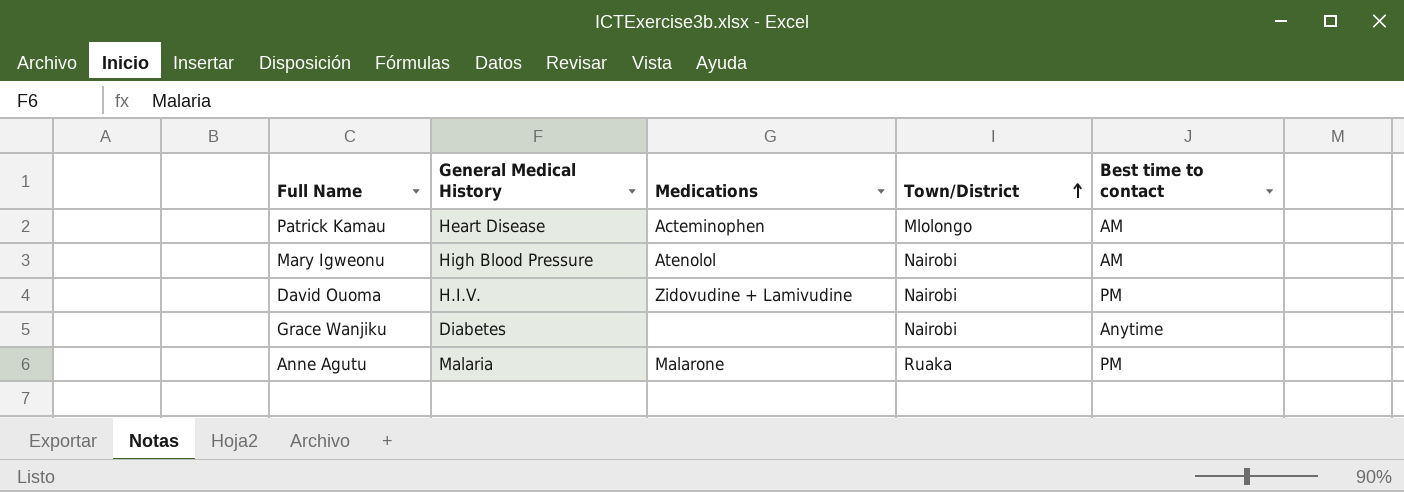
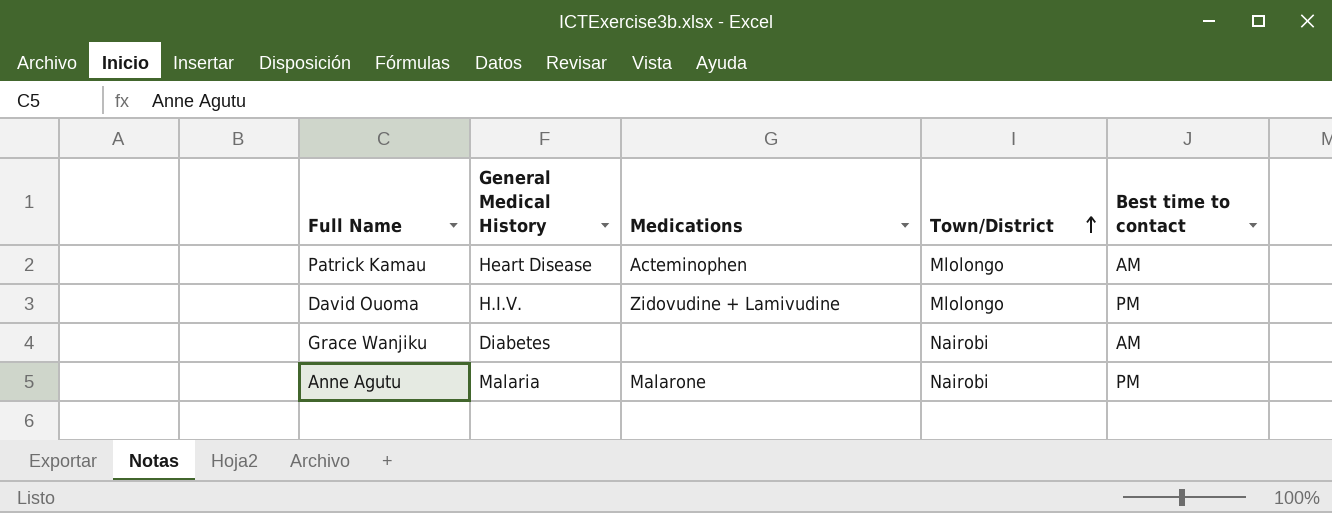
row Mary Igweonu: High Blood Pressure | Atenolol | Nairobi | AM -> none
David Ouoma | Town/District: Nairobi -> Mlolongo
Grace Wanjiku | Best time to contact: Anytime -> AM
Anne Agutu | Town/District: Ruaka -> Nairobi

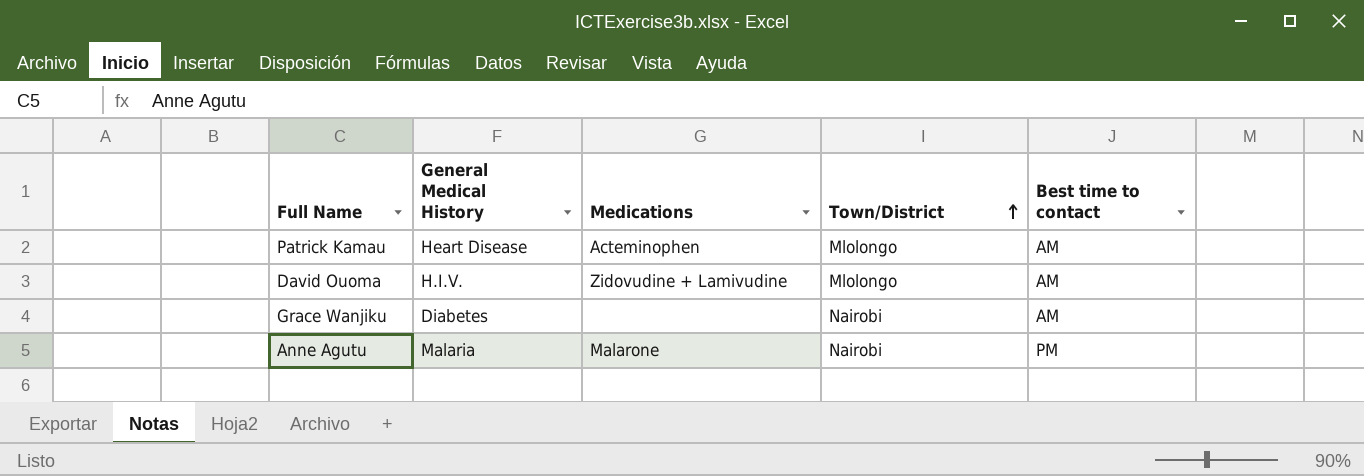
David Ouoma | Best time to contact: PM -> AM

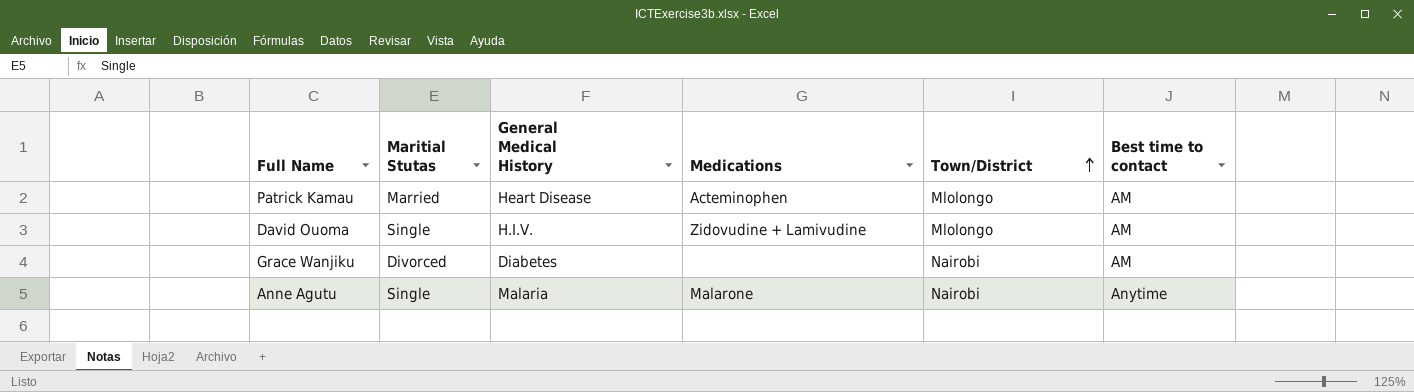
column Maritial Stutas | position: none -> 2
Anne Agutu | Best time to contact: PM -> Anytime

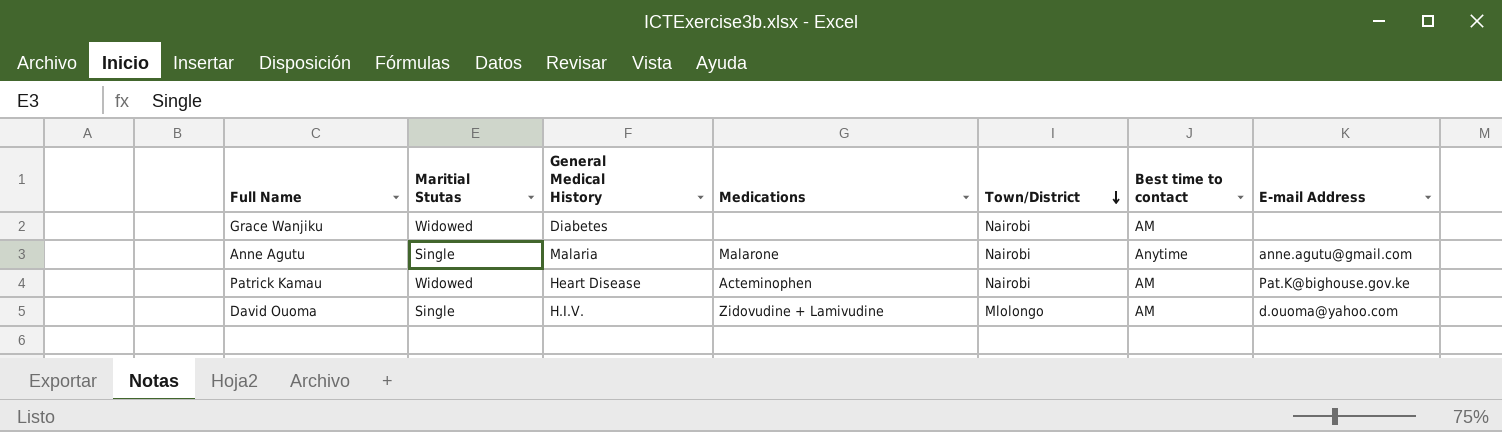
row order: Town/District ascending -> Town/District descending
column E-mail Address | position: none -> 7
Grace Wanjiku | Maritial Stutas: Divorced -> Widowed
Patrick Kamau | Maritial Stutas: Married -> Widowed
Patrick Kamau | Town/District: Mlolongo -> Nairobi

